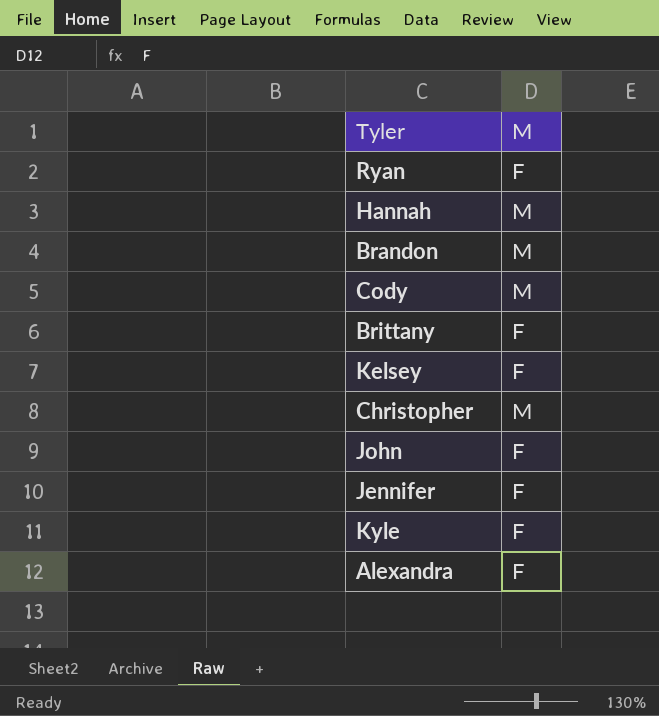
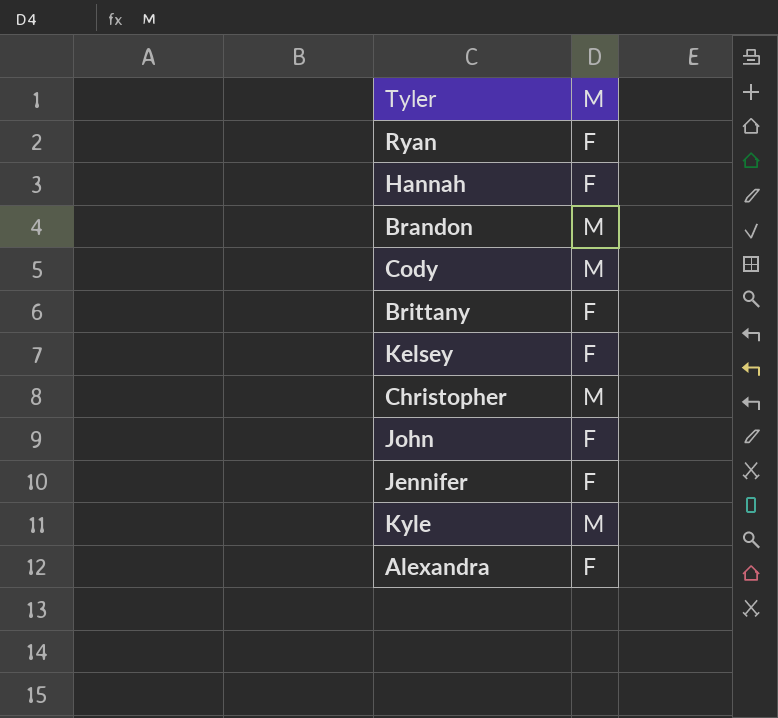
Hannah | M: M -> F
Kyle | M: F -> M

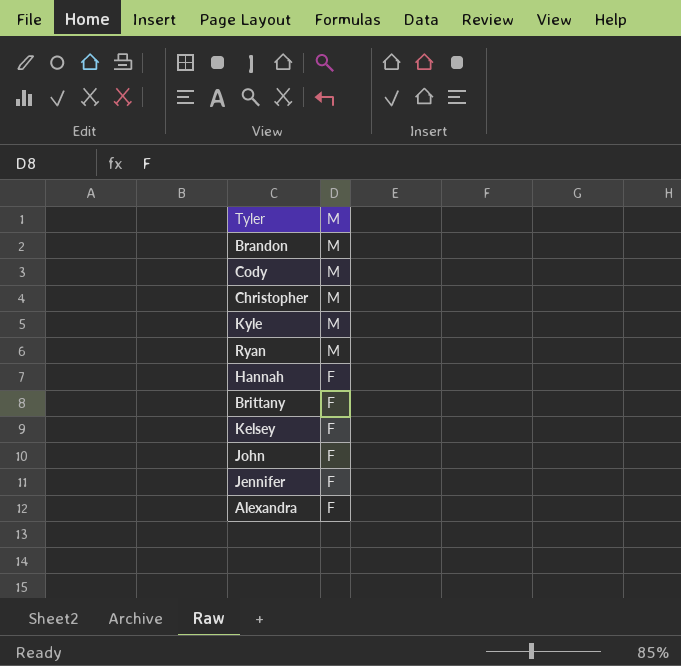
row order: none -> M descending
Ryan | M: F -> M

